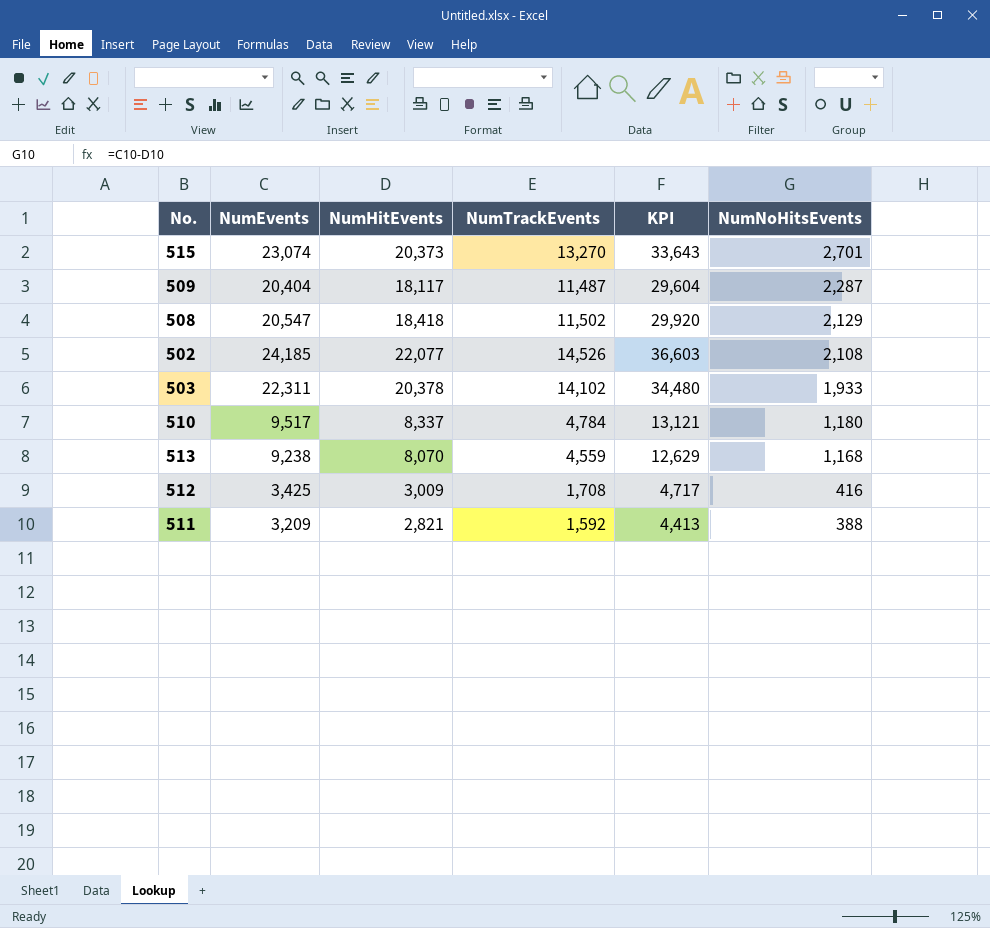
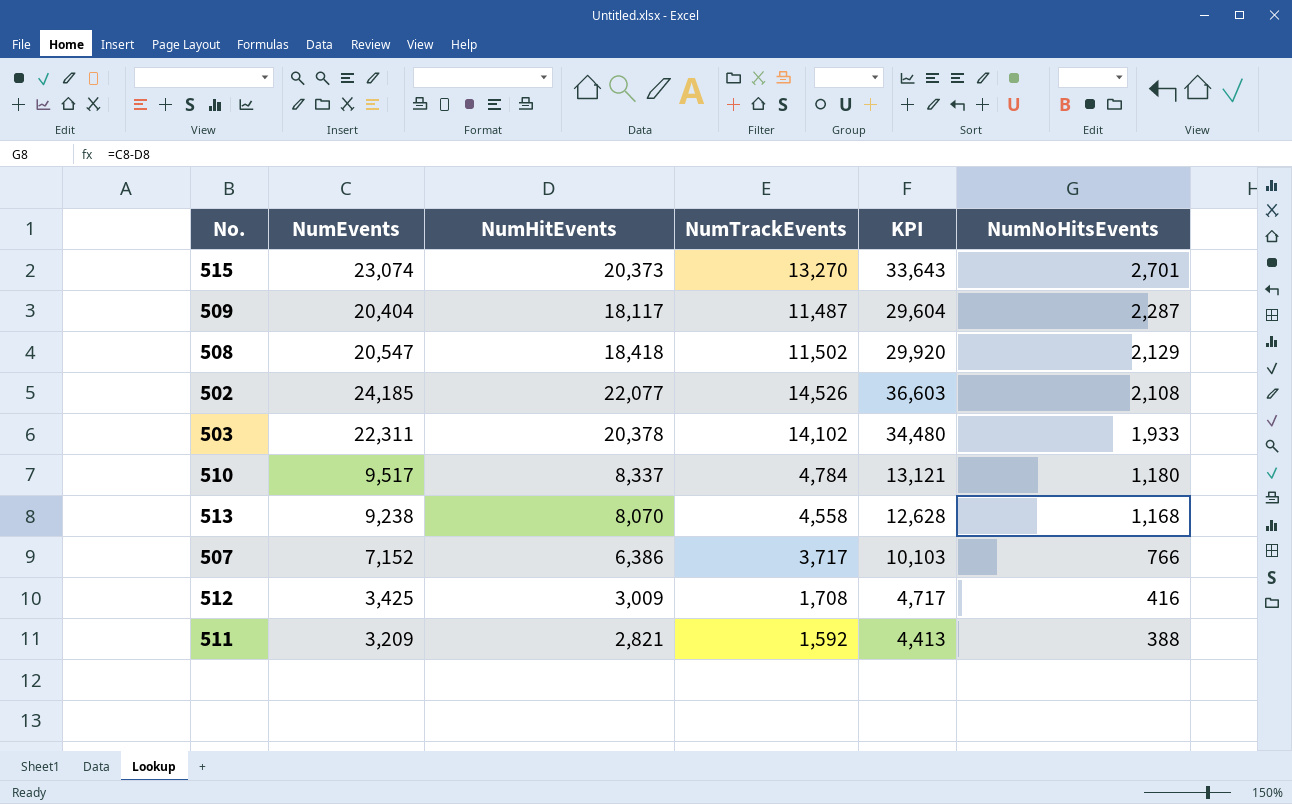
513 | NumTrackEvents: 4,559 -> 4,558
513 | KPI: 12,629 -> 12,628
row 507: none -> 7,152 | 6,386 | 3,717 | 10,103 | 766

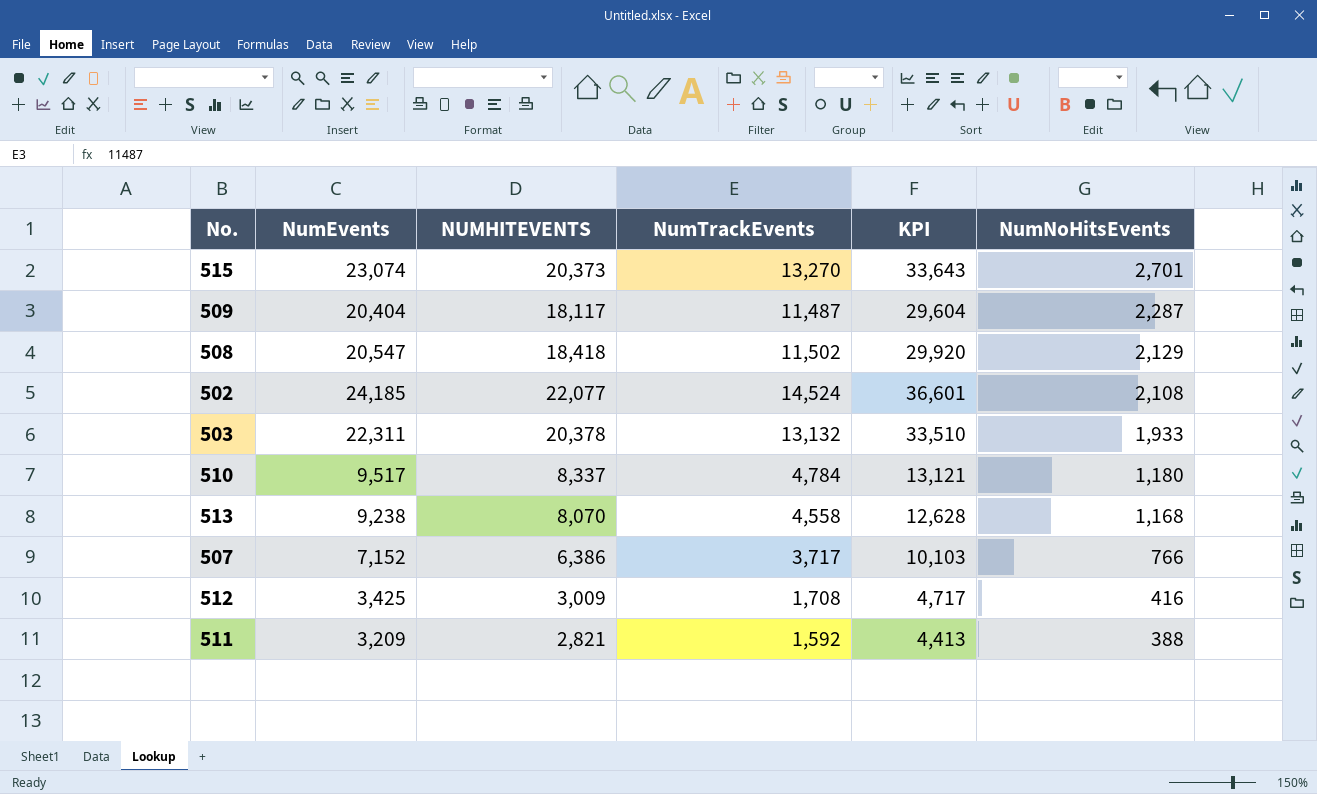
column name: NumHitEvents -> NUMHITEVENTS
502 | NumTrackEvents: 14,526 -> 14,524
502 | KPI: 36,603 -> 36,601
503 | NumTrackEvents: 14,102 -> 13,132
503 | KPI: 34,480 -> 33,510

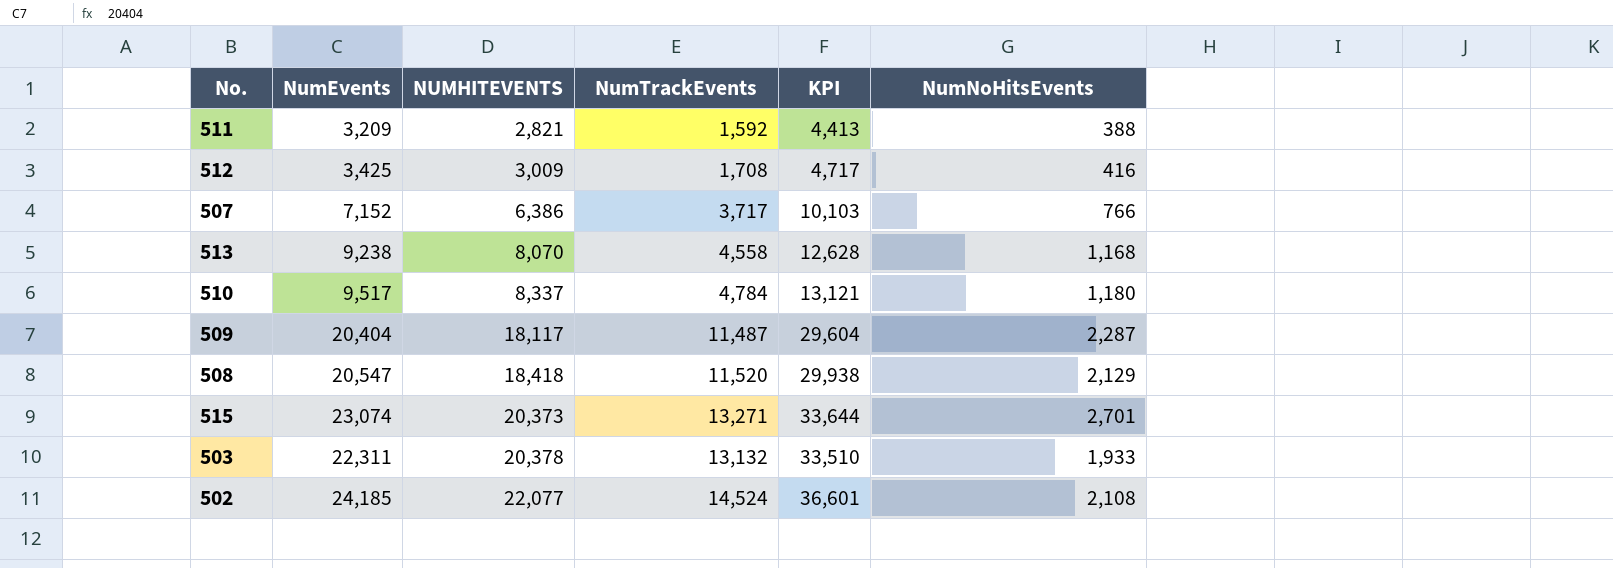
row order: NumNoHitsEvents descending -> NUMHITEVENTS ascending
508 | NumTrackEvents: 11,502 -> 11,520
508 | KPI: 29,920 -> 29,938
515 | NumTrackEvents: 13,270 -> 13,271
515 | KPI: 33,643 -> 33,644

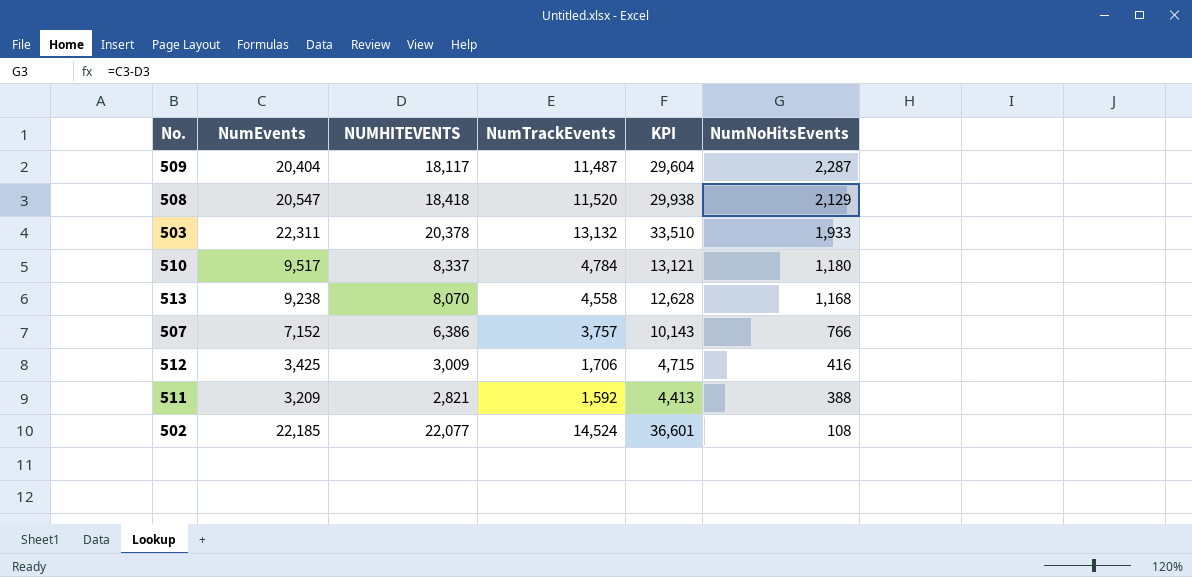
row order: NUMHITEVENTS ascending -> NumNoHitsEvents descending
row 515: 23,074 | 20,373 | 13,271 | 33,644 | 2,701 -> none
507 | NumTrackEvents: 3,717 -> 3,757
507 | KPI: 10,103 -> 10,143
512 | NumTrackEvents: 1,708 -> 1,706
512 | KPI: 4,717 -> 4,715
502 | NumEvents: 24,185 -> 22,185
502 | NumNoHitsEvents: 2,108 -> 108

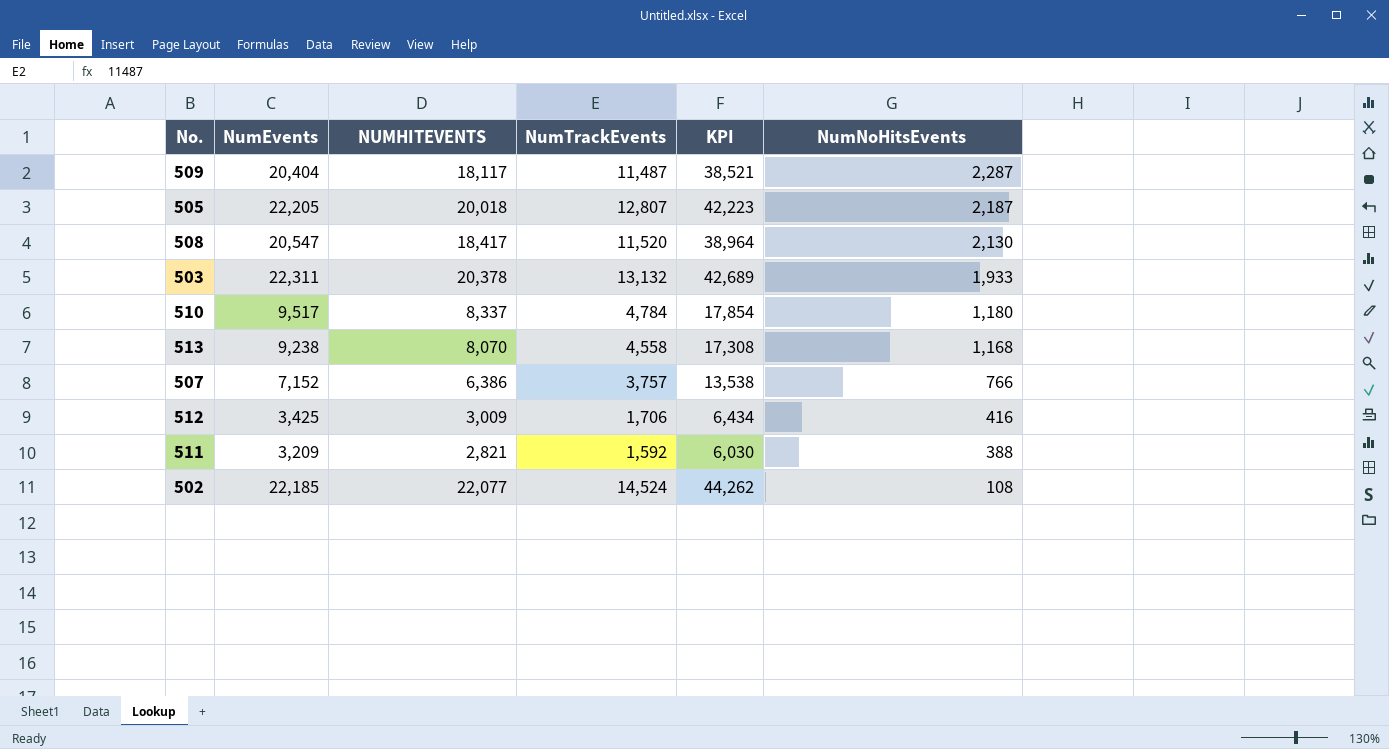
column KPI | formula: [NUMHITEVENTS] + [NumTrackEvents] -> [NumEvents] + [NUMHITEVENTS]
row 505: none -> 22,205 | 20,018 | 12,807 | 42,223 | 2,187
508 | NUMHITEVENTS: 18,418 -> 18,417
508 | NumNoHitsEvents: 2,129 -> 2,130

